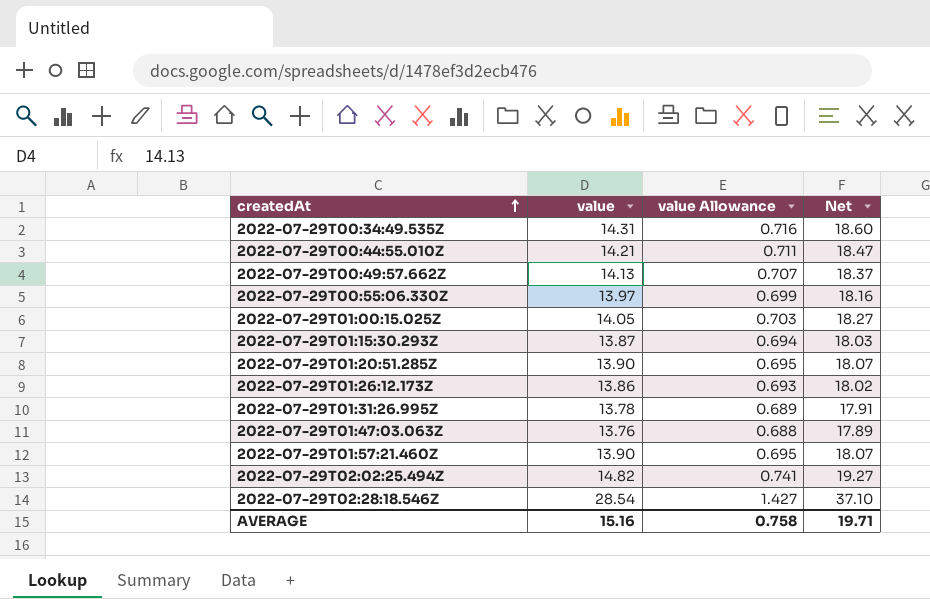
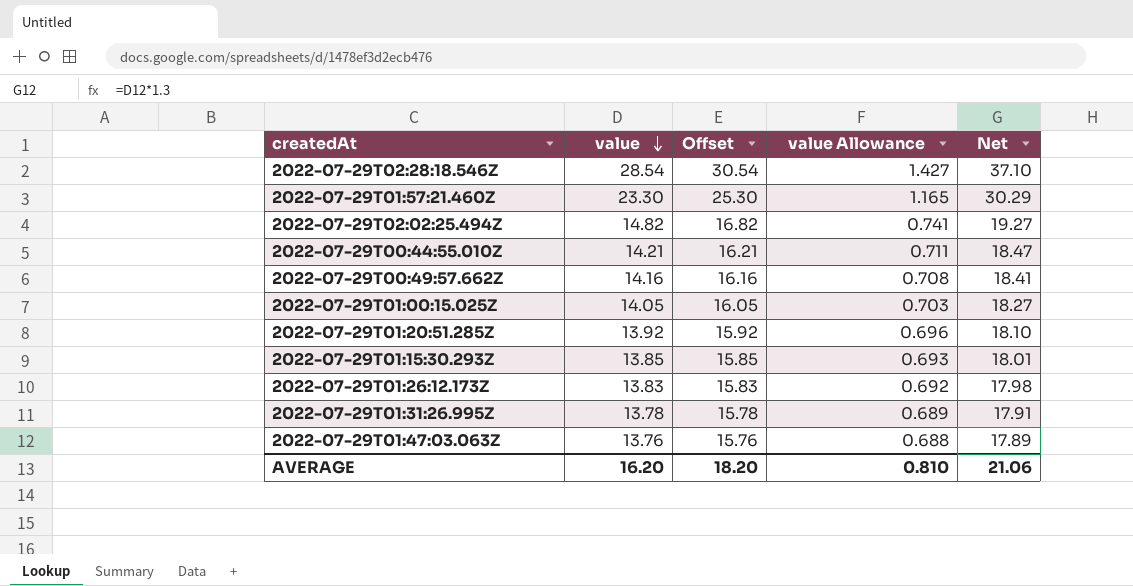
row order: createdAt ascending -> value descending
column Offset | formula: none -> [value] + 2
row 2022-07-29T00:34:49.535Z: 14.31 | 0.716 | 18.60 -> none
row 2022-07-29T00:55:06.330Z: 13.97 | 0.699 | 18.16 -> none
2022-07-29T01:57:21.460Z | value: 13.90 -> 23.30
2022-07-29T01:57:21.460Z | value Allowance: 0.695 -> 1.165
2022-07-29T01:57:21.460Z | Net: 18.07 -> 30.29
2022-07-29T00:49:57.662Z | value: 14.13 -> 14.16
2022-07-29T00:49:57.662Z | value Allowance: 0.707 -> 0.708
2022-07-29T00:49:57.662Z | Net: 18.37 -> 18.41
2022-07-29T01:20:51.285Z | value: 13.90 -> 13.92
2022-07-29T01:20:51.285Z | value Allowance: 0.695 -> 0.696
2022-07-29T01:20:51.285Z | Net: 18.07 -> 18.10
2022-07-29T01:15:30.293Z | value: 13.87 -> 13.85
2022-07-29T01:15:30.293Z | value Allowance: 0.694 -> 0.693
2022-07-29T01:15:30.293Z | Net: 18.03 -> 18.01
2022-07-29T01:26:12.173Z | value: 13.86 -> 13.83
2022-07-29T01:26:12.173Z | value Allowance: 0.693 -> 0.692
2022-07-29T01:26:12.173Z | Net: 18.02 -> 17.98
AVERAGE | value: 15.16 -> 16.20
AVERAGE | value Allowance: 0.758 -> 0.810
AVERAGE | Net: 19.71 -> 21.06

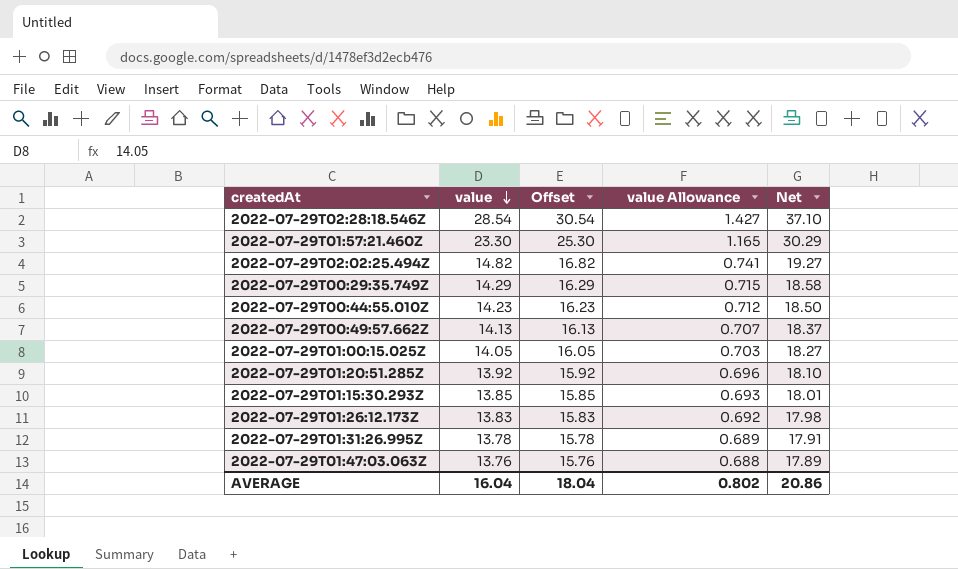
row 2022-07-29T00:29:35.749Z: none -> 14.29 | 16.29 | 0.715 | 18.58
2022-07-29T00:44:55.010Z | value: 14.21 -> 14.23
2022-07-29T00:44:55.010Z | Offset: 16.21 -> 16.23
2022-07-29T00:44:55.010Z | value Allowance: 0.711 -> 0.712
2022-07-29T00:44:55.010Z | Net: 18.47 -> 18.50
2022-07-29T00:49:57.662Z | value: 14.16 -> 14.13
2022-07-29T00:49:57.662Z | Offset: 16.16 -> 16.13
2022-07-29T00:49:57.662Z | value Allowance: 0.708 -> 0.707
2022-07-29T00:49:57.662Z | Net: 18.41 -> 18.37
AVERAGE | value: 16.20 -> 16.04
AVERAGE | Offset: 18.20 -> 18.04
AVERAGE | value Allowance: 0.810 -> 0.802
AVERAGE | Net: 21.06 -> 20.86

